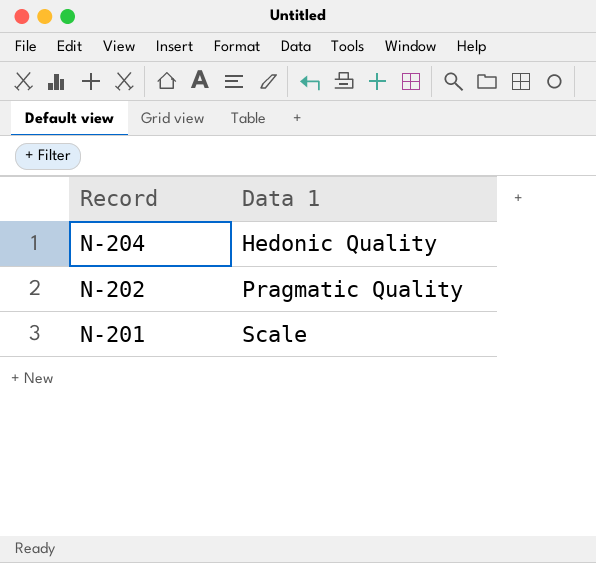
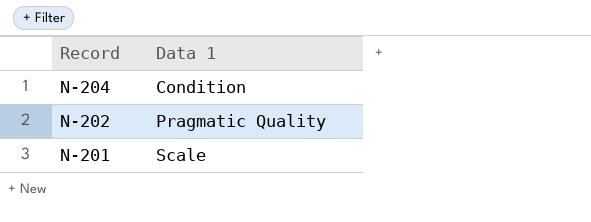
N-204 | Data 1: Hedonic Quality -> Condition

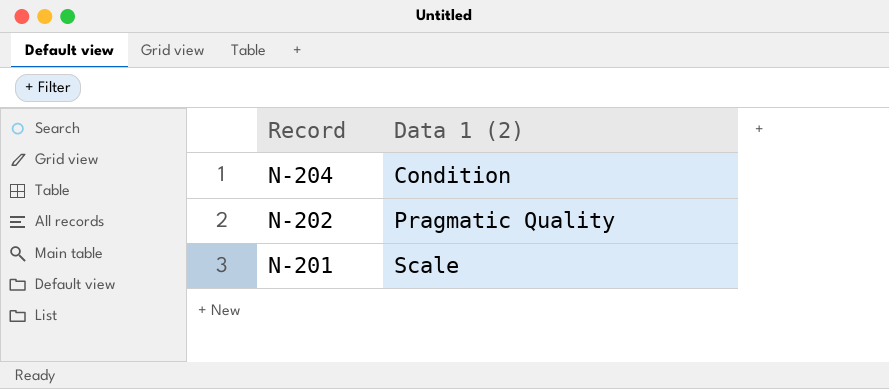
column name: Data 1 -> Data 1 (2)

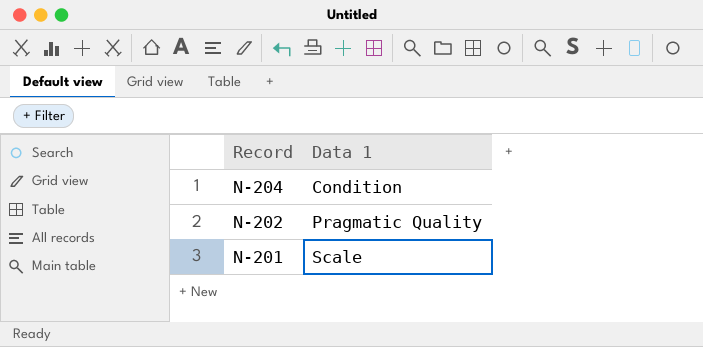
column name: Data 1 (2) -> Data 1

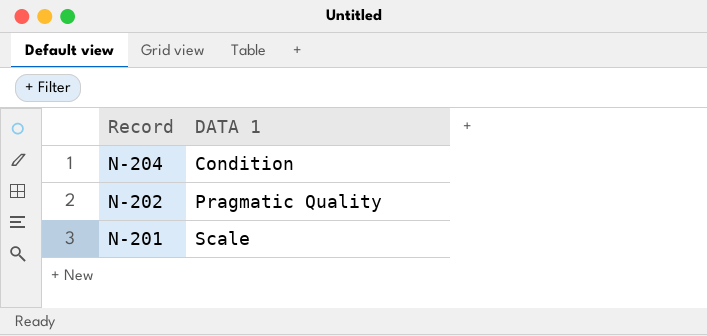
column name: Data 1 -> DATA 1

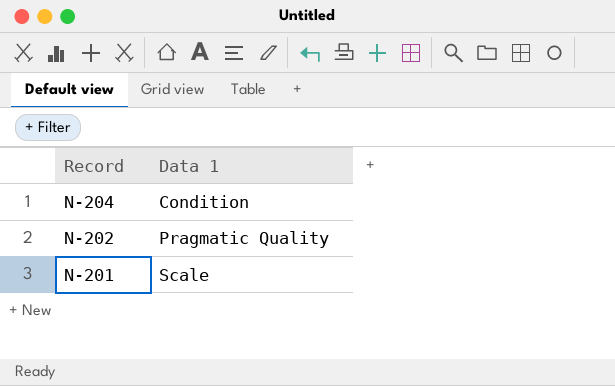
column name: DATA 1 -> Data 1

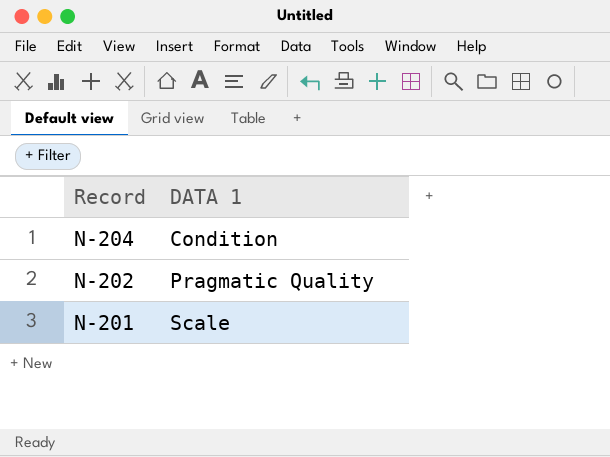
column name: Data 1 -> DATA 1

